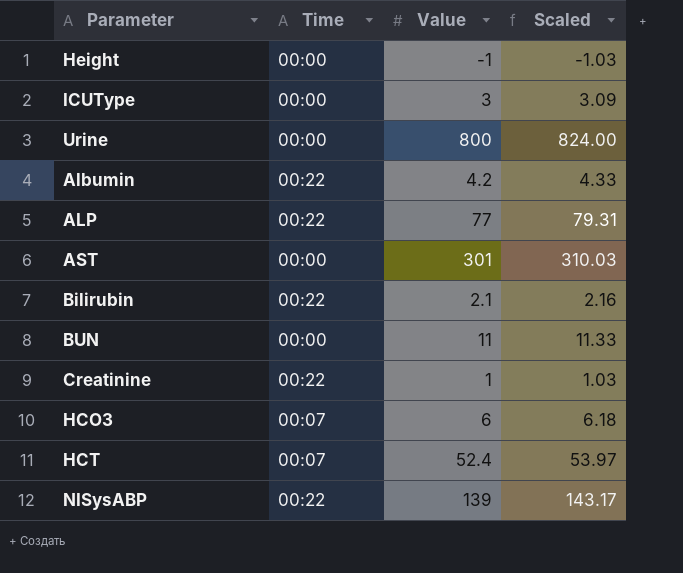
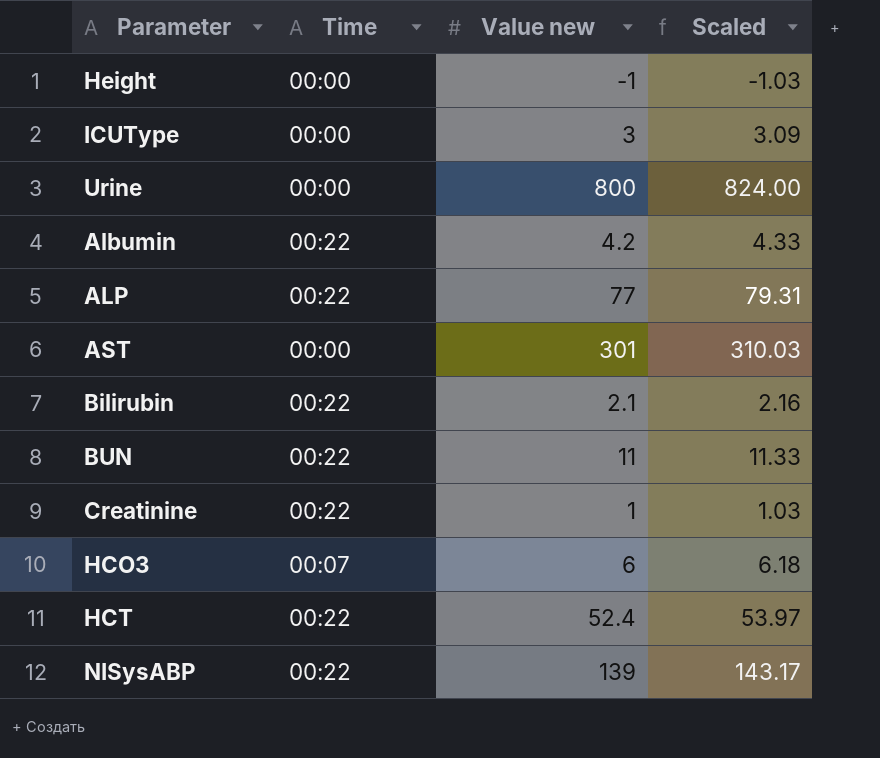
column name: Value -> Value new
BUN | Time: 00:00 -> 00:22
HCT | Time: 00:07 -> 00:22

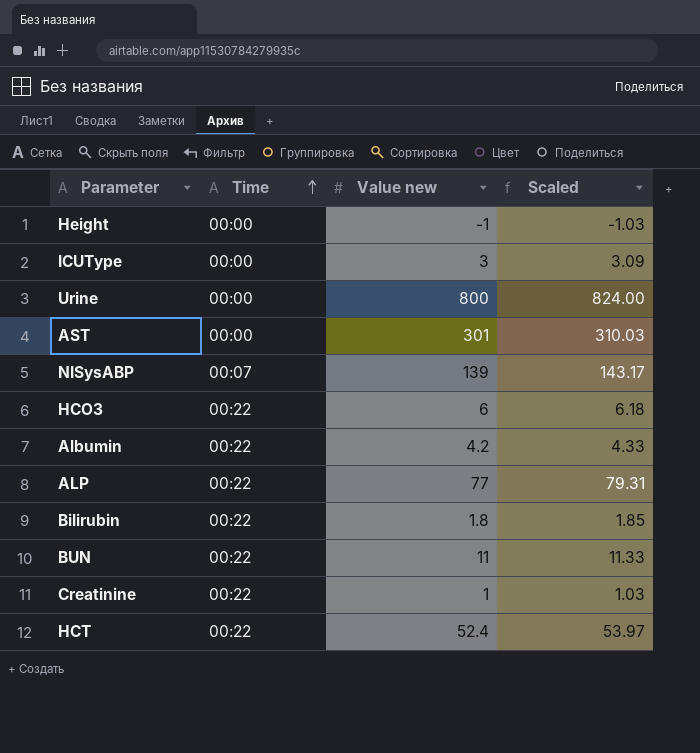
row order: none -> Time ascending
NISysABP | Time: 00:22 -> 00:07
HCO3 | Time: 00:07 -> 00:22
Bilirubin | Value new: 2.1 -> 1.8
Bilirubin | Scaled: 2.16 -> 1.85

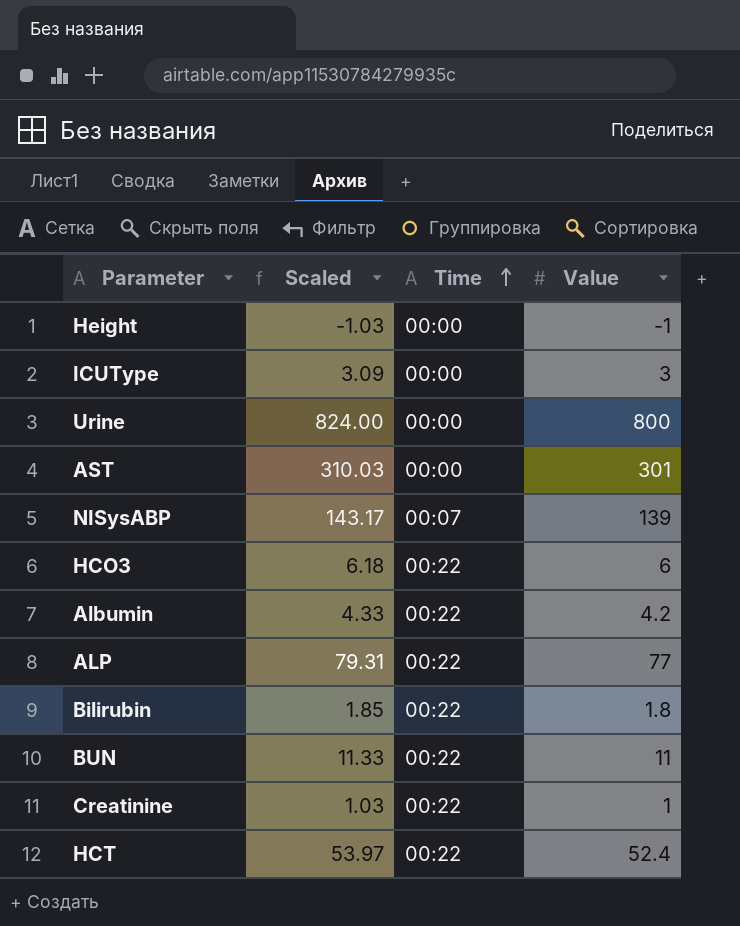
column Scaled | position: 4 -> 2
column name: Value new -> Value

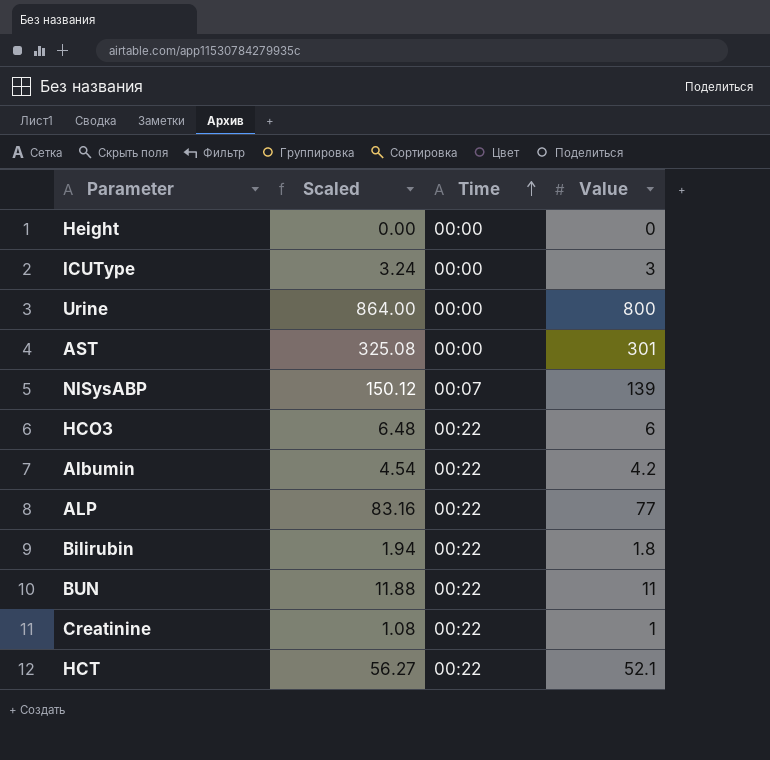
column Scaled | formula: [Value] * 1.03 -> [Value] * 1.08
Height | Value: -1 -> 0
HCT | Value: 52.4 -> 52.1

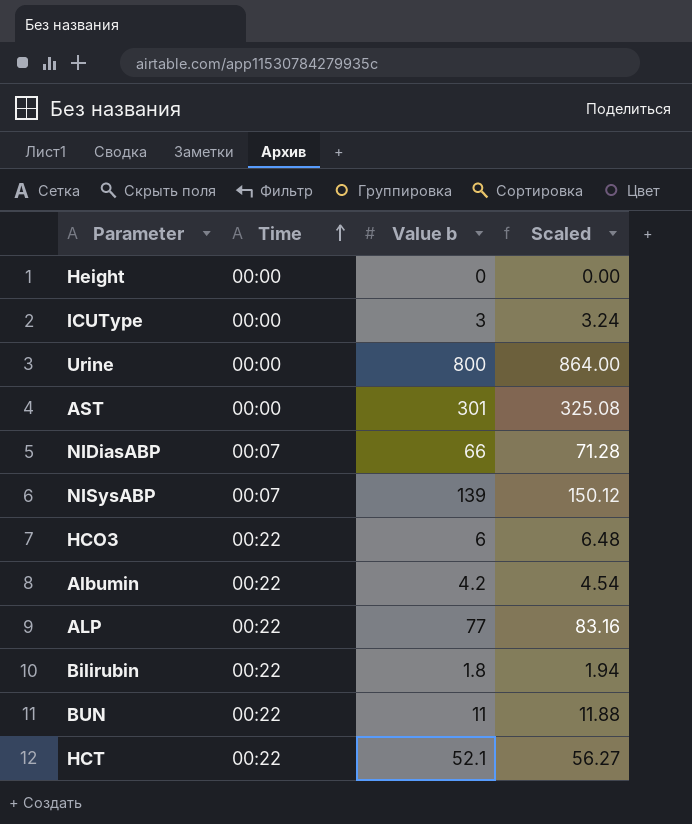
column name: Value -> Value b
column Scaled | position: 2 -> 4
row Creatinine: 1.08 | 00:22 | 1 -> none
row NIDiasABP: none -> 00:07 | 66 | 71.28

